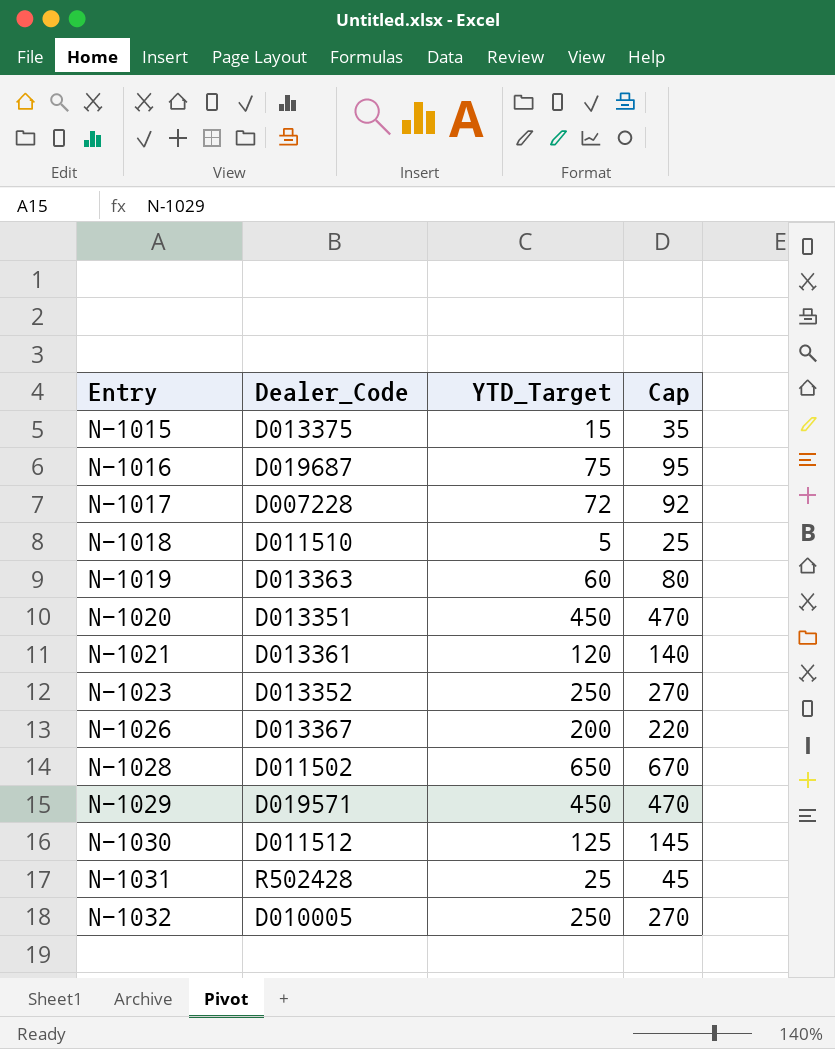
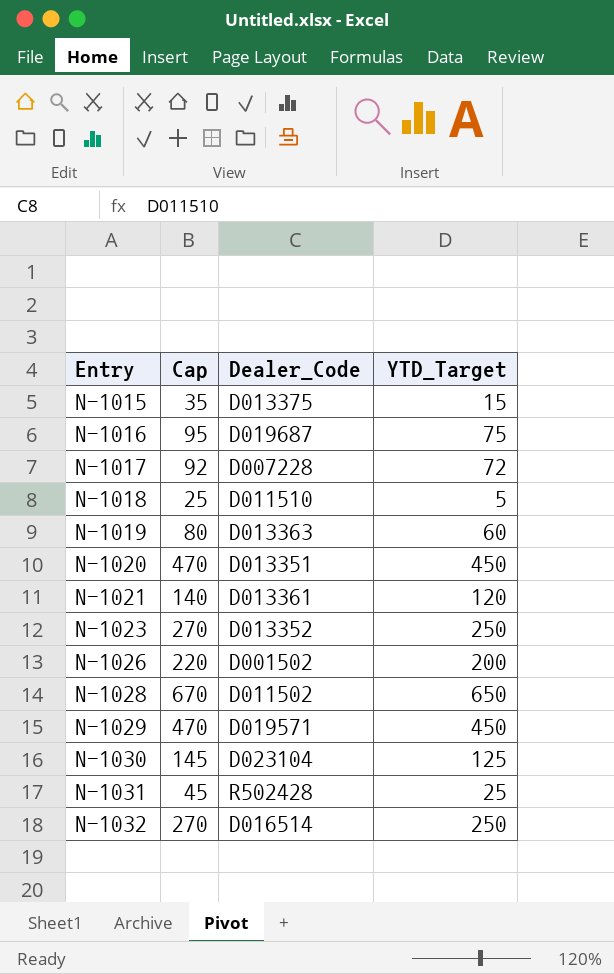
column Cap | position: 4 -> 2
N-1026 | Dealer_Code: D013367 -> D001502
N-1030 | Dealer_Code: D011512 -> D023104
N-1032 | Dealer_Code: D010005 -> D016514

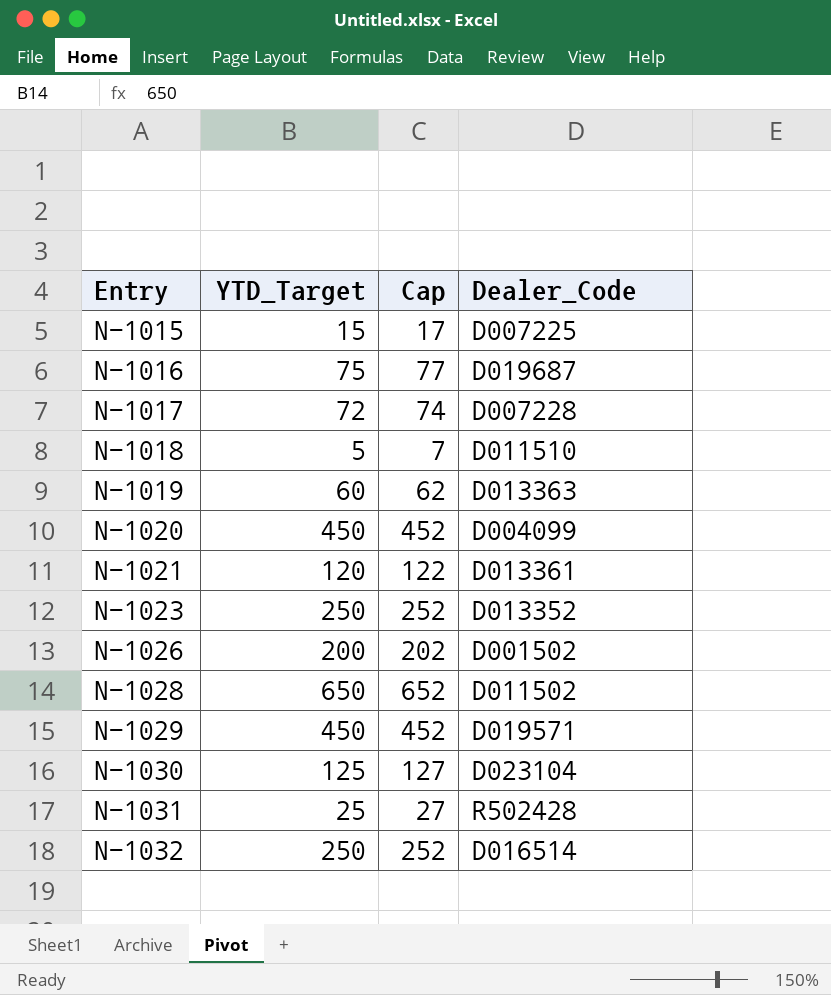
column YTD_Target | position: 4 -> 2
column Cap | formula: [YTD_Target] + 20 -> [YTD_Target] + 2
N-1015 | Dealer_Code: D013375 -> D007225
N-1020 | Dealer_Code: D013351 -> D004099

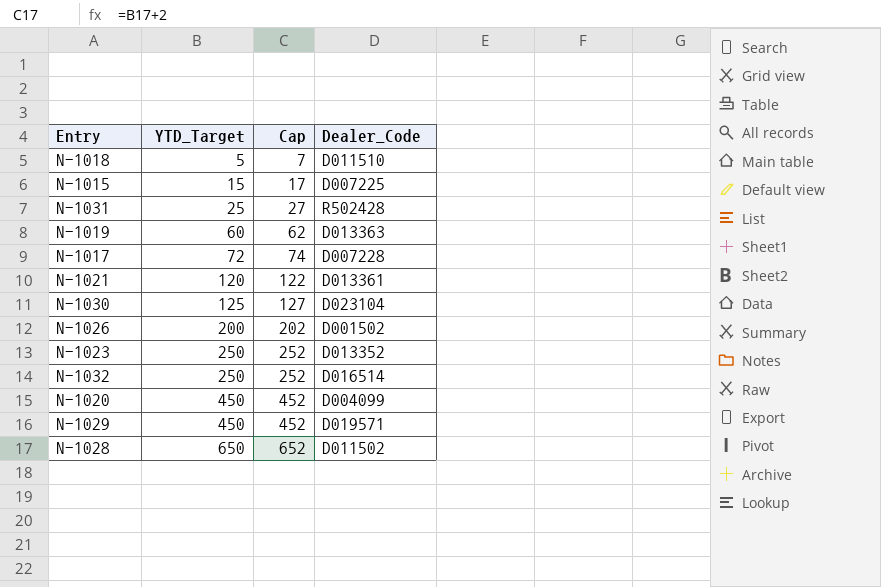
row order: Entry ascending -> YTD_Target ascending
row N-1016: 75 | 77 | D019687 -> none

